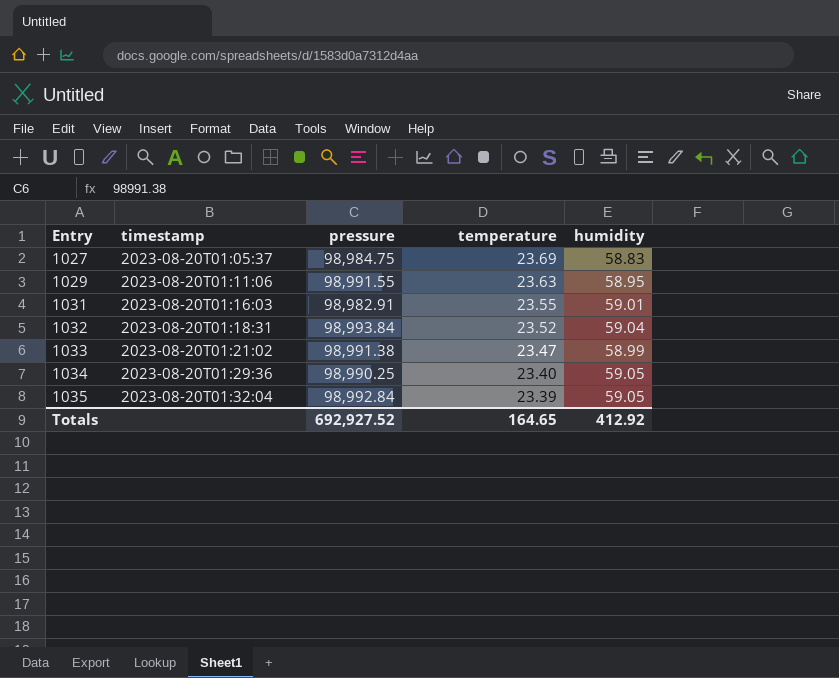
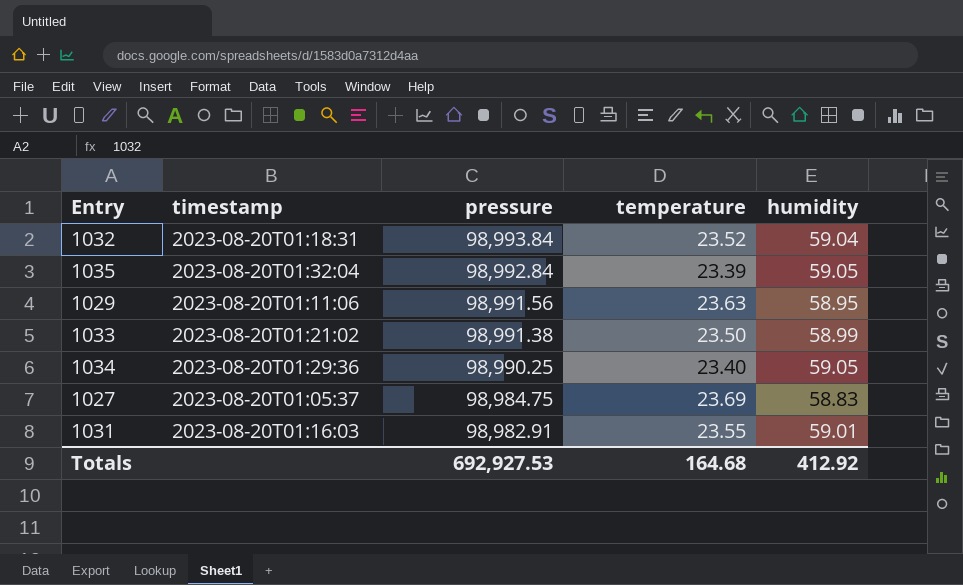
row order: Entry ascending -> pressure descending
1029 | pressure: 98,991.55 -> 98,991.56
1033 | temperature: 23.47 -> 23.50
Totals | pressure: 692,927.52 -> 692,927.53
Totals | temperature: 164.65 -> 164.68

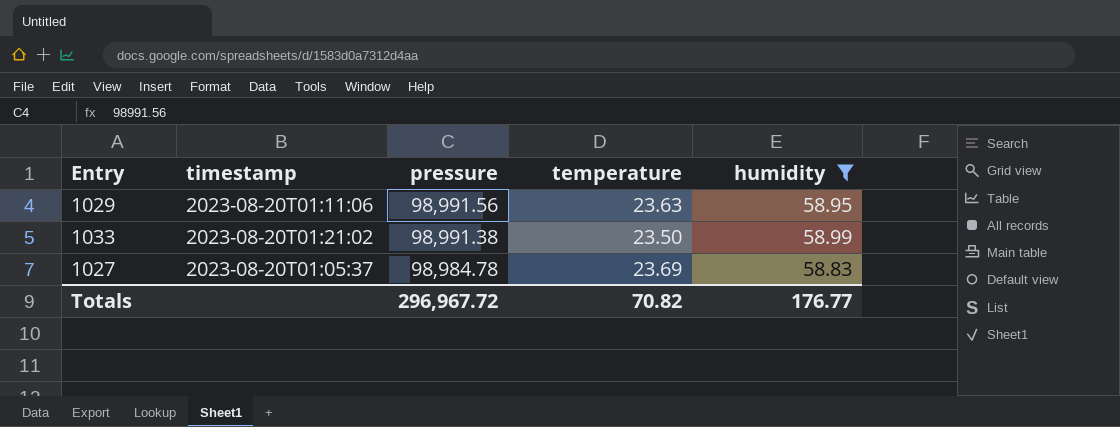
filter: none -> humidity <= 58.99
1027 | pressure: 98,984.75 -> 98,984.78
Totals | pressure: 692,927.53 -> 296,967.72
Totals | temperature: 164.68 -> 70.82
Totals | humidity: 412.92 -> 176.77

